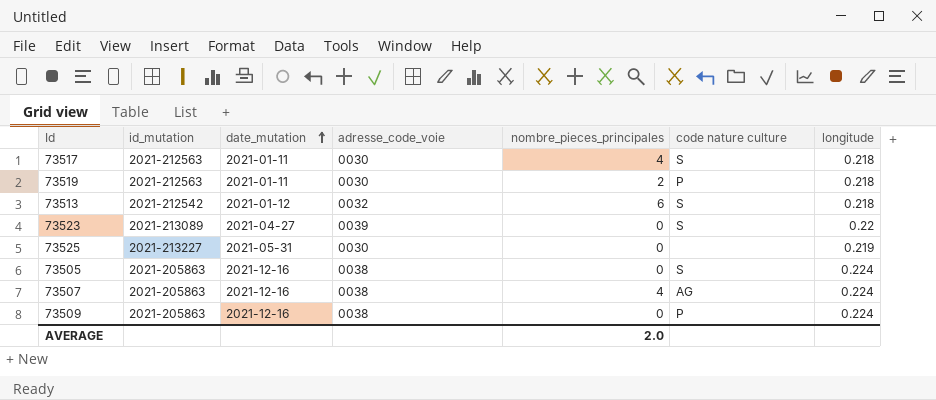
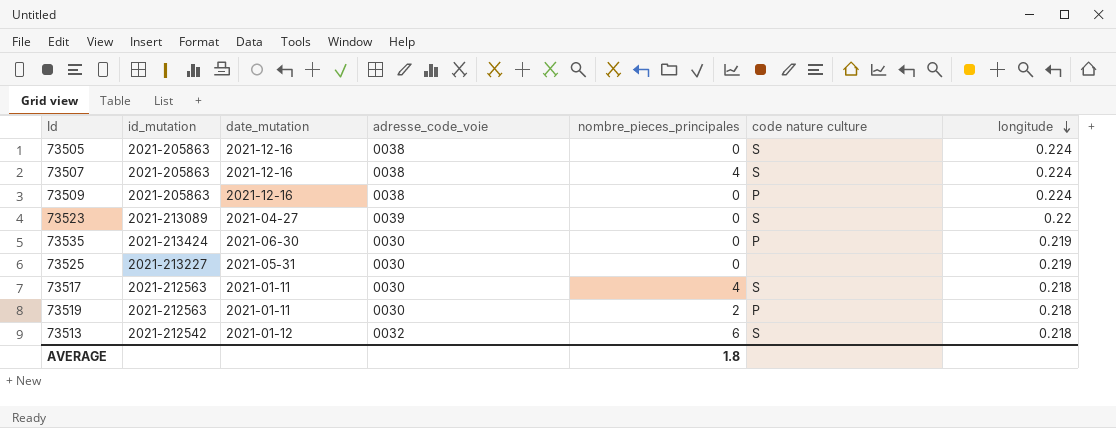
row order: date_mutation ascending -> longitude descending
73507 | code nature culture: AG -> S
row 73535: none -> 2021-213424 | 2021-06-30 | 0030 | 0 | P | 0.219
AVERAGE | nombre_pieces_principales: 2.0 -> 1.8

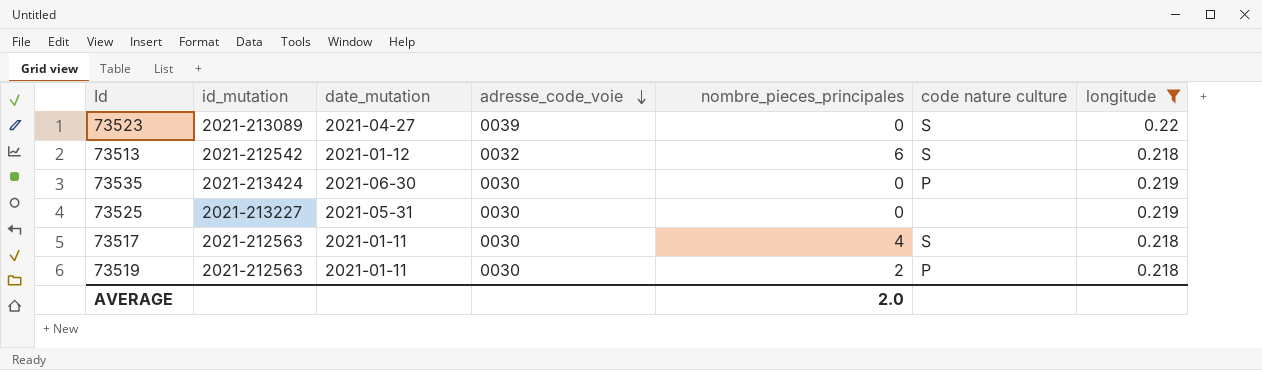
filter: none -> longitude != 0.224
row order: longitude descending -> adresse_code_voie descending
AVERAGE | nombre_pieces_principales: 1.8 -> 2.0

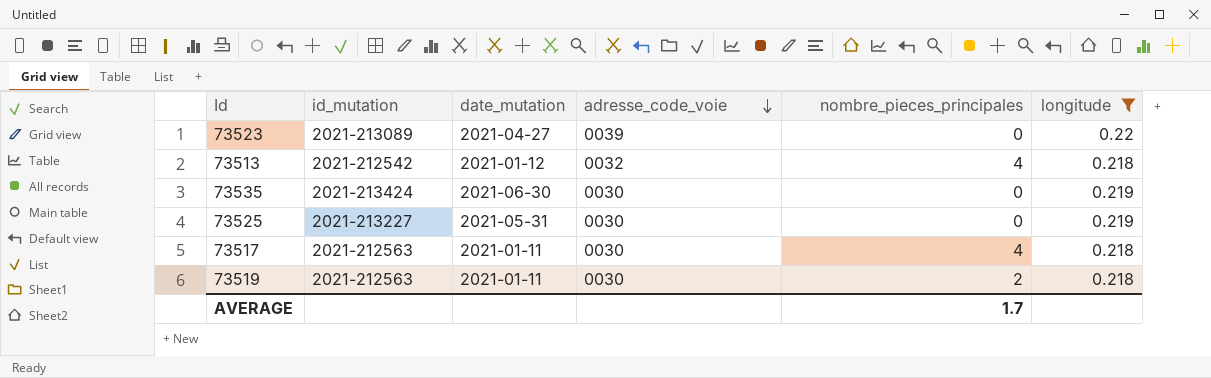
column code nature culture | position: 6 -> none
73513 | nombre_pieces_principales: 6 -> 4
AVERAGE | nombre_pieces_principales: 2.0 -> 1.7

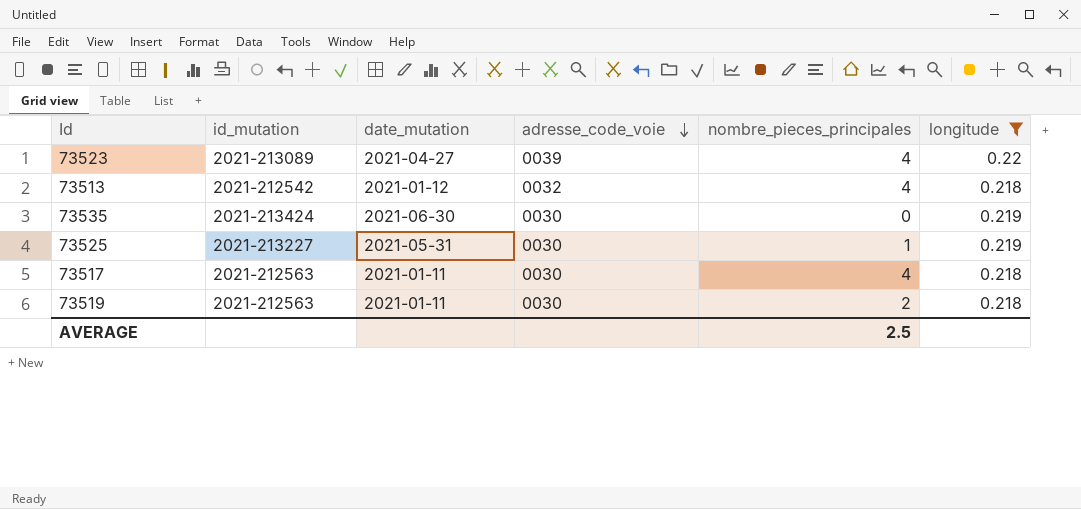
73523 | nombre_pieces_principales: 0 -> 4
73525 | nombre_pieces_principales: 0 -> 1
AVERAGE | nombre_pieces_principales: 1.7 -> 2.5

